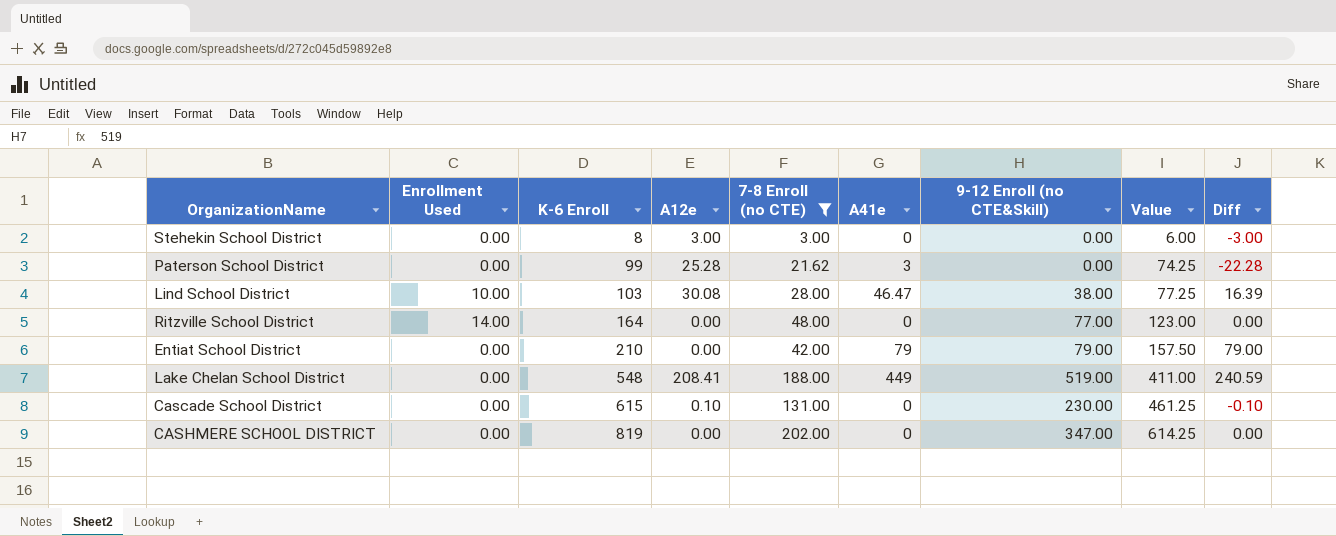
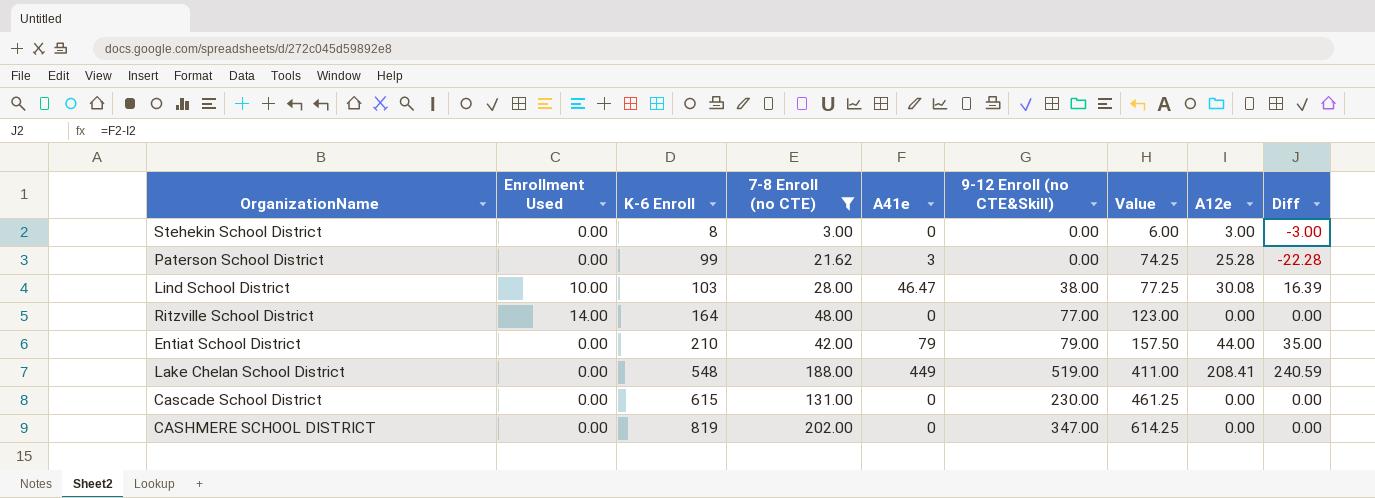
column A12e | position: 4 -> 8
Entiat School District | A12e: 0.00 -> 44.00
Entiat School District | Diff: 79.00 -> 35.00
Cascade School District | A12e: 0.10 -> 0.00
Cascade School District | Diff: -0.10 -> 0.00

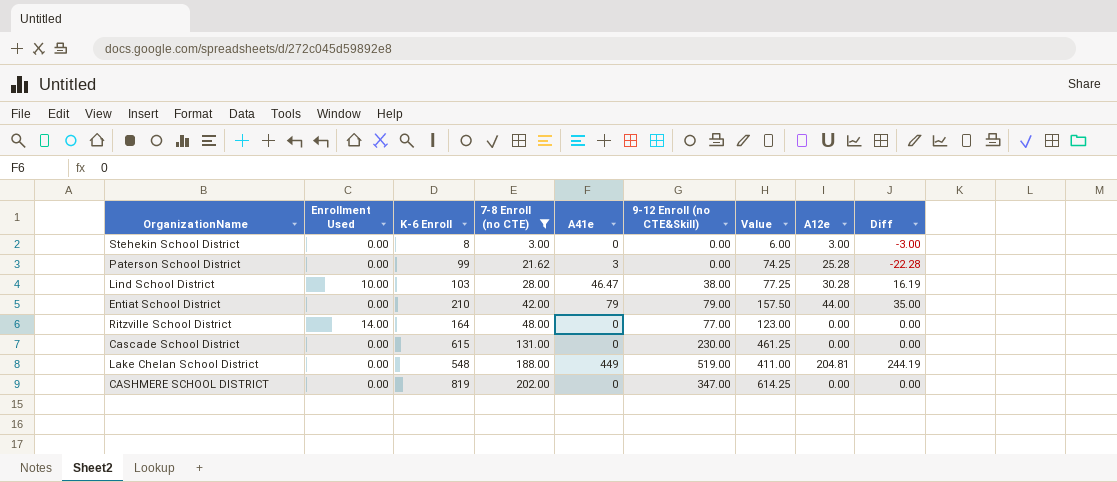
row order: K-6 Enroll ascending -> 7-8 Enroll (no CTE) ascending
Lind School District | A12e: 30.08 -> 30.28
Lind School District | Diff: 16.39 -> 16.19
Lake Chelan School District | A12e: 208.41 -> 204.81
Lake Chelan School District | Diff: 240.59 -> 244.19

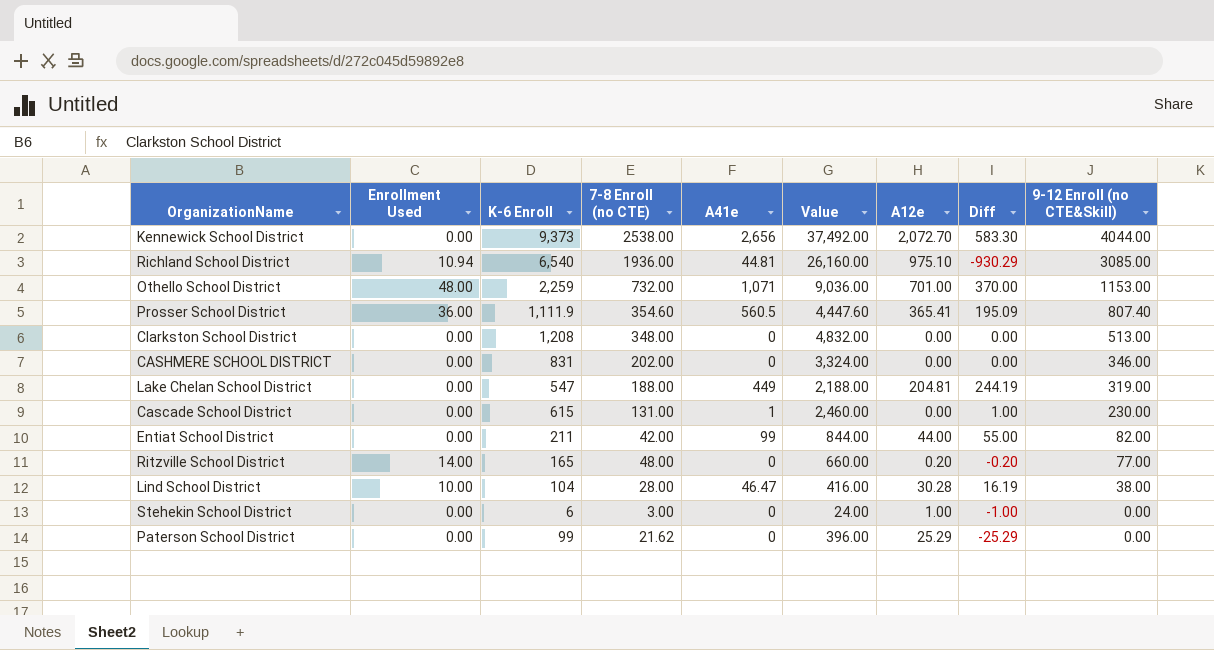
filter: 7-8 Enroll (no CTE) <= 202.00 -> none
row order: 7-8 Enroll (no CTE) ascending -> 9-12 Enroll (no CTE&Skill) descending
column Value | formula: [K-6 Enroll] * 0.75 -> [K-6 Enroll] * 4
column 9-12 Enroll (no CTE&Skill) | position: 6 -> 9
CASHMERE SCHOOL DISTRICT | K-6 Enroll: 819 -> 831
CASHMERE SCHOOL DISTRICT | 9-12 Enroll (no CTE&Skill): 347.00 -> 346.00
Lake Chelan School District | K-6 Enroll: 548 -> 547
Lake Chelan School District | 9-12 Enroll (no CTE&Skill): 519.00 -> 319.00
Cascade School District | A41e: 0 -> 1
Cascade School District | Diff: 0.00 -> 1.00
Entiat School District | K-6 Enroll: 210 -> 211
Entiat School District | A41e: 79 -> 99
Entiat School District | Diff: 35.00 -> 55.00
Entiat School District | 9-12 Enroll (no CTE&Skill): 79.00 -> 82.00
Ritzville School District | K-6 Enroll: 164 -> 165
Ritzville School District | A12e: 0.00 -> 0.20
Ritzville School District | Diff: 0.00 -> -0.20
Lind School District | K-6 Enroll: 103 -> 104
Stehekin School District | K-6 Enroll: 8 -> 6
Stehekin School District | A12e: 3.00 -> 1.00
Stehekin School District | Diff: -3.00 -> -1.00
Paterson School District | A41e: 3 -> 0
Paterson School District | A12e: 25.28 -> 25.29
Paterson School District | Diff: -22.28 -> -25.29

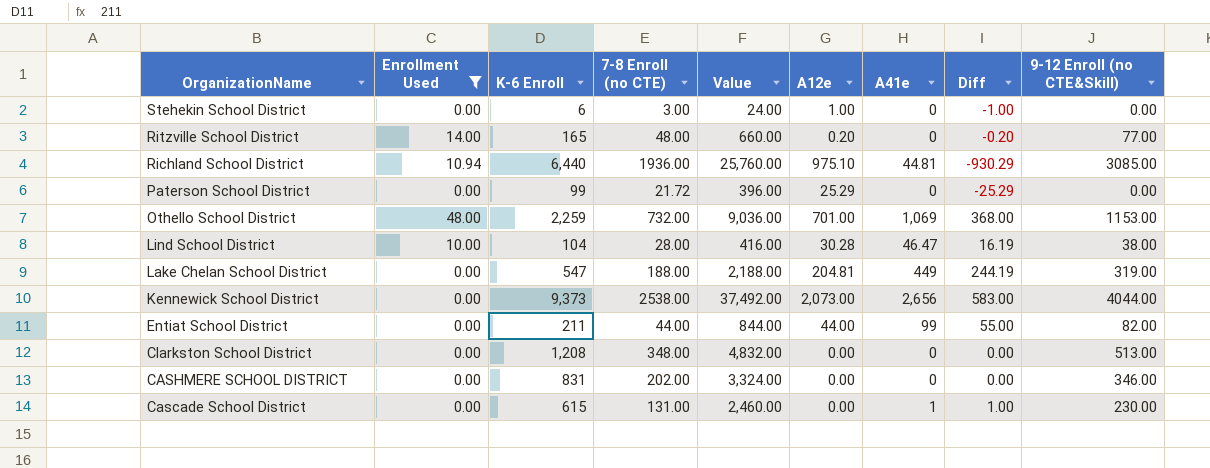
filter: none -> Enrollment Used != 36.00
row order: 9-12 Enroll (no CTE&Skill) descending -> OrganizationName descending
column A41e | position: 5 -> 7
Richland School District | K-6 Enroll: 6,540 -> 6,440
Richland School District | Value: 26,160.00 -> 25,760.00
Paterson School District | 7-8 Enroll (no CTE): 21.62 -> 21.72
Othello School District | A41e: 1,071 -> 1,069
Othello School District | Diff: 370.00 -> 368.00
Kennewick School District | A12e: 2,072.70 -> 2,073.00
Kennewick School District | Diff: 583.30 -> 583.00
Entiat School District | 7-8 Enroll (no CTE): 42.00 -> 44.00

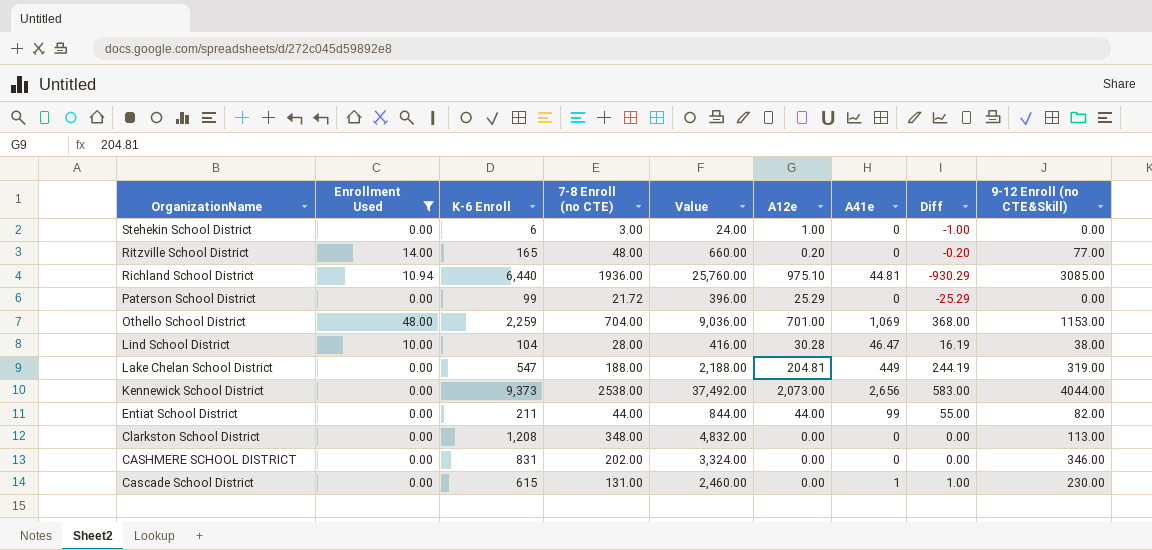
Othello School District | 7-8 Enroll (no CTE): 732.00 -> 704.00
Clarkston School District | 9-12 Enroll (no CTE&Skill): 513.00 -> 113.00

